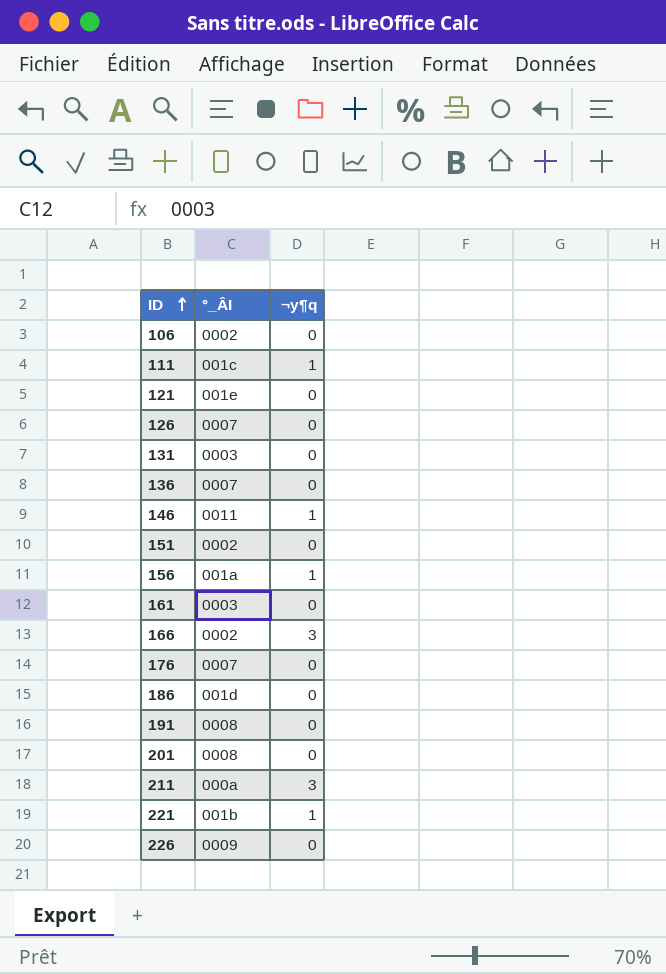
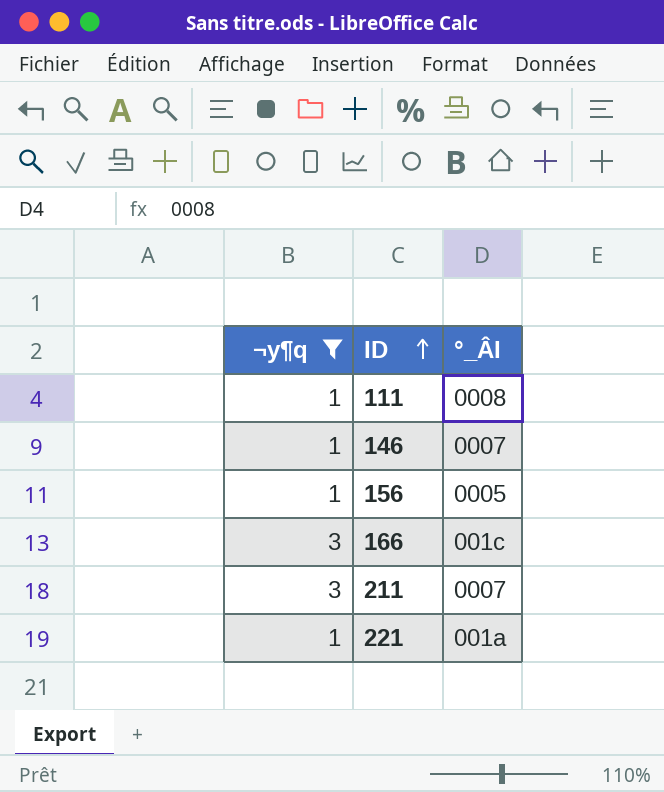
filter: none -> ¬y¶q != 0
column ¬y¶q | position: 3 -> 1
111 | °_ÂI: 001c -> 0008
146 | °_ÂI: 0011 -> 0007
156 | °_ÂI: 001a -> 0005
166 | °_ÂI: 0002 -> 001c
211 | °_ÂI: 000a -> 0007
221 | °_ÂI: 001b -> 001a

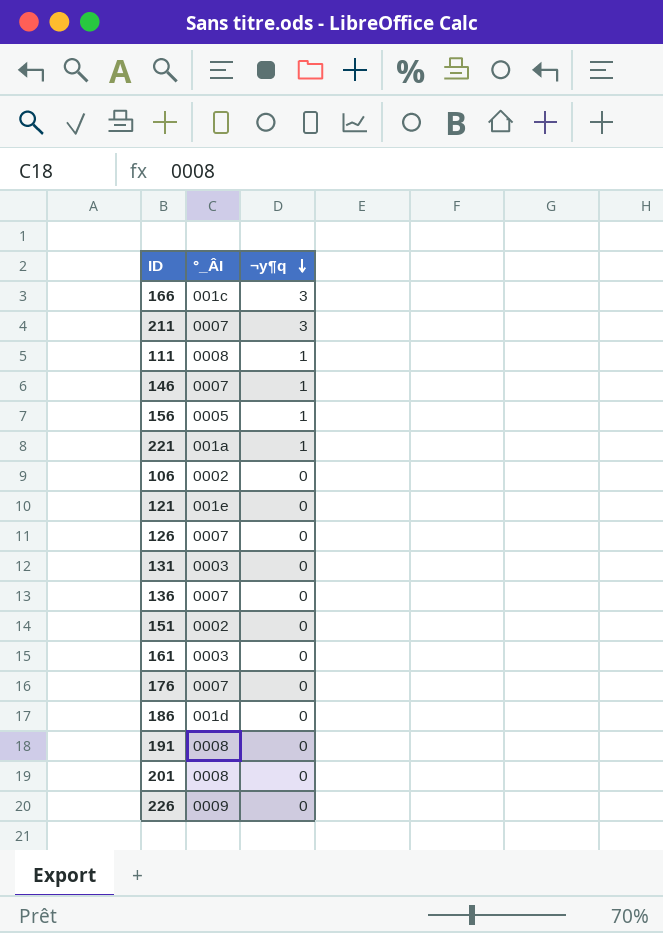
filter: ¬y¶q != 0 -> none
row order: ID ascending -> ¬y¶q descending
column ¬y¶q | position: 1 -> 3

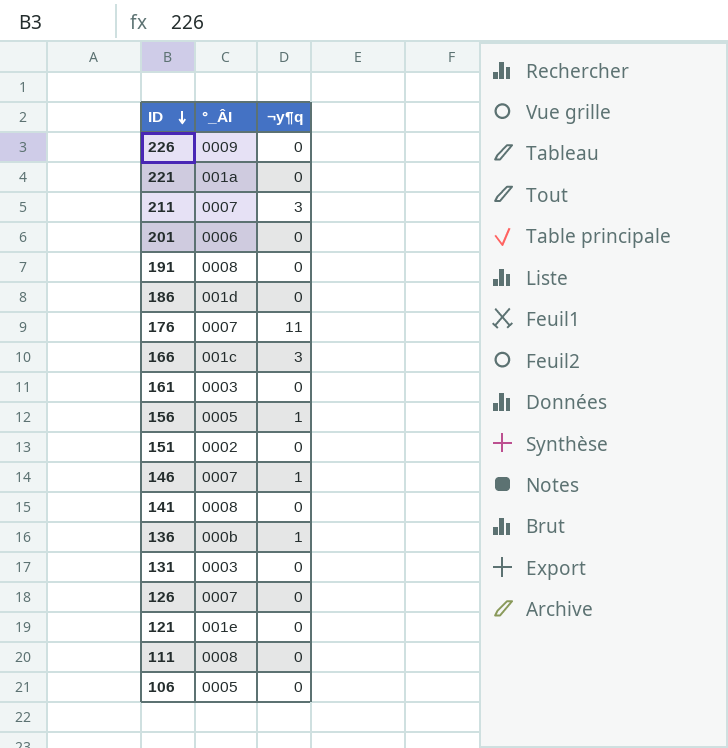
row order: ¬y¶q descending -> ID descending
221 | ¬y¶q: 1 -> 0
201 | °_ÂI: 0008 -> 0006
176 | ¬y¶q: 0 -> 11
row 141: none -> 0008 | 0
136 | °_ÂI: 0007 -> 000b
136 | ¬y¶q: 0 -> 1
111 | ¬y¶q: 1 -> 0
106 | °_ÂI: 0002 -> 0005

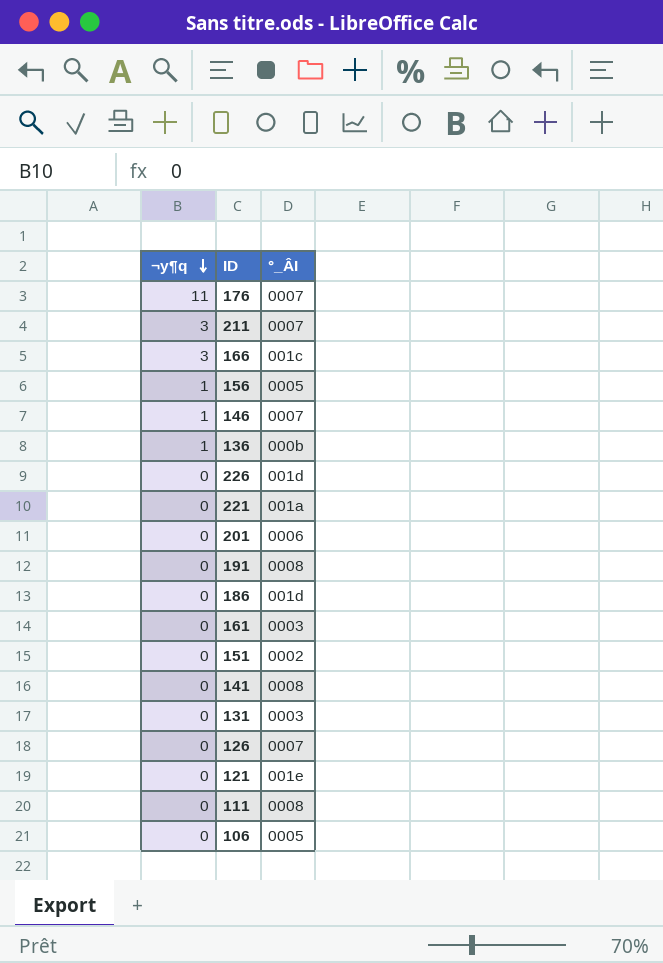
row order: ID descending -> ¬y¶q descending
column ¬y¶q | position: 3 -> 1
226 | °_ÂI: 0009 -> 001d

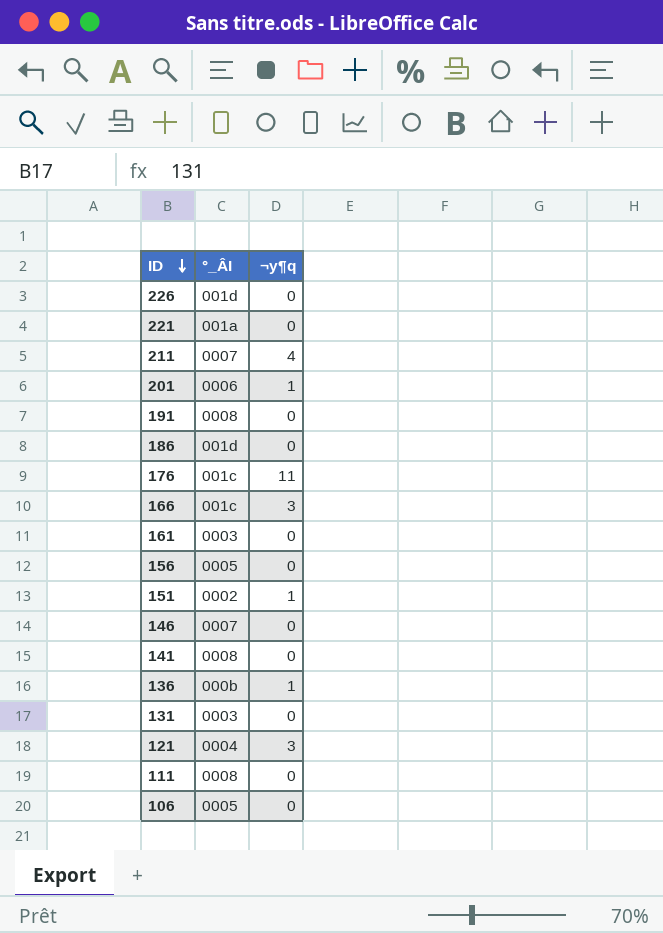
row order: ¬y¶q descending -> ID descending
column ¬y¶q | position: 1 -> 3
row 126: 0 | 0007 -> none
211 | ¬y¶q: 3 -> 4
201 | ¬y¶q: 0 -> 1
176 | °_ÂI: 0007 -> 001c
156 | ¬y¶q: 1 -> 0
151 | ¬y¶q: 0 -> 1
146 | ¬y¶q: 1 -> 0
121 | °_ÂI: 001e -> 0004
121 | ¬y¶q: 0 -> 3

